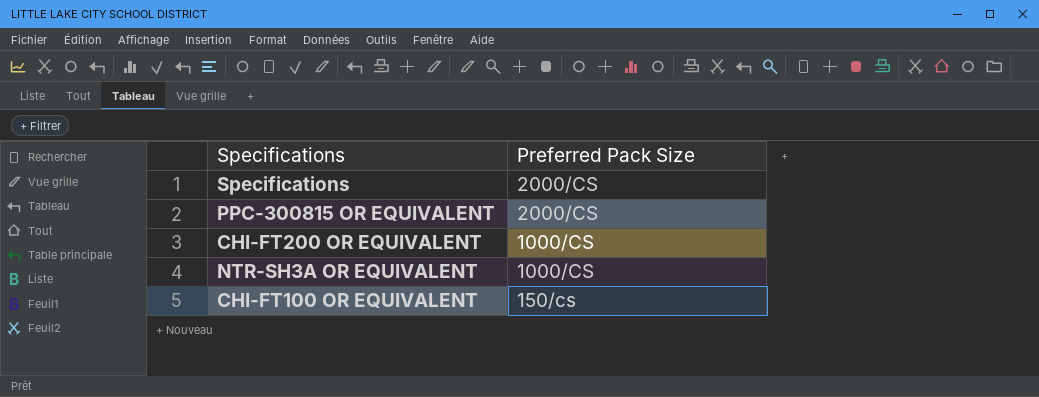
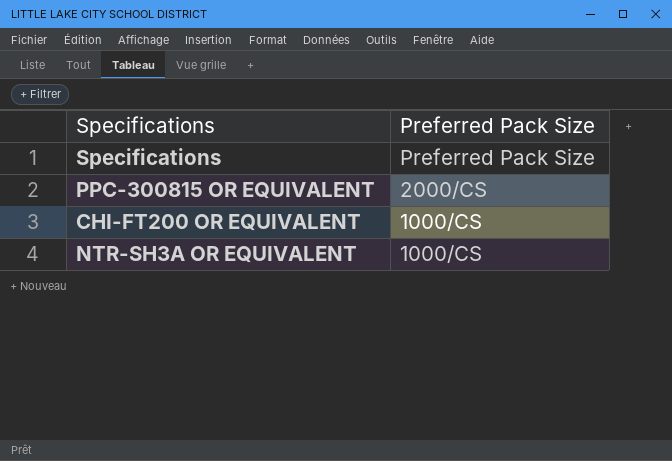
row CHI-FT100 OR EQUIVALENT: 150/cs -> none
Specifications | Preferred Pack Size: 2000/CS -> Preferred Pack Size

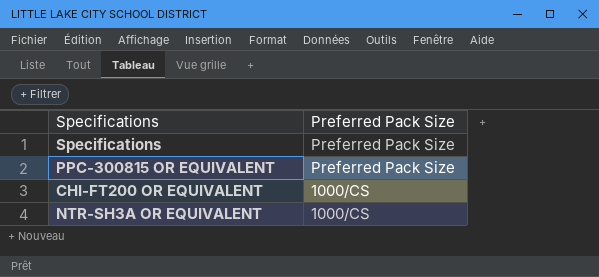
PPC-300815 OR EQUIVALENT | Preferred Pack Size: 2000/CS -> Preferred Pack Size

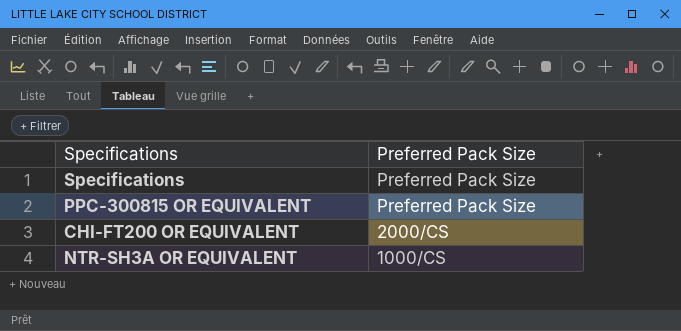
CHI-FT200 OR EQUIVALENT | Preferred Pack Size: 1000/CS -> 2000/CS

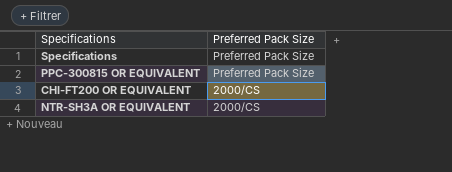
NTR-SH3A OR EQUIVALENT | Preferred Pack Size: 1000/CS -> 2000/CS

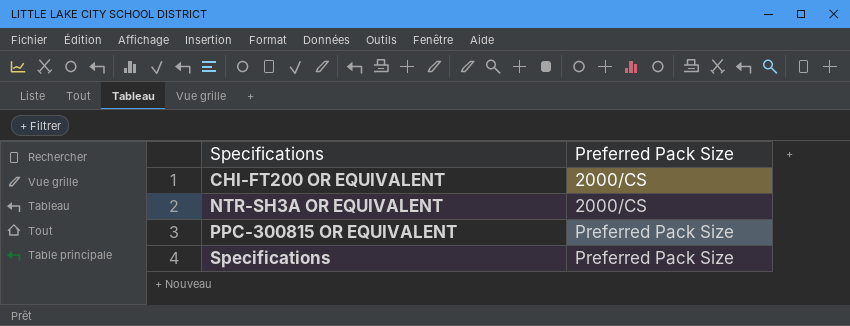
row order: Preferred Pack Size descending -> Specifications ascending

